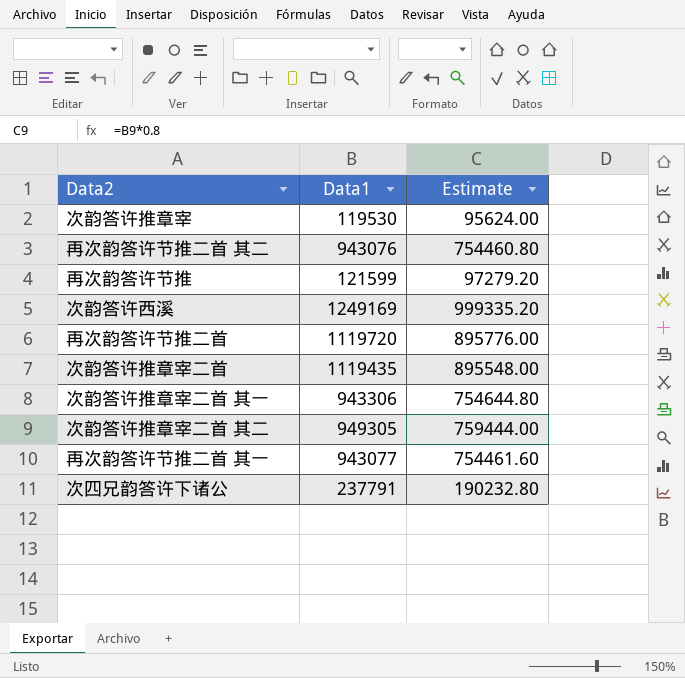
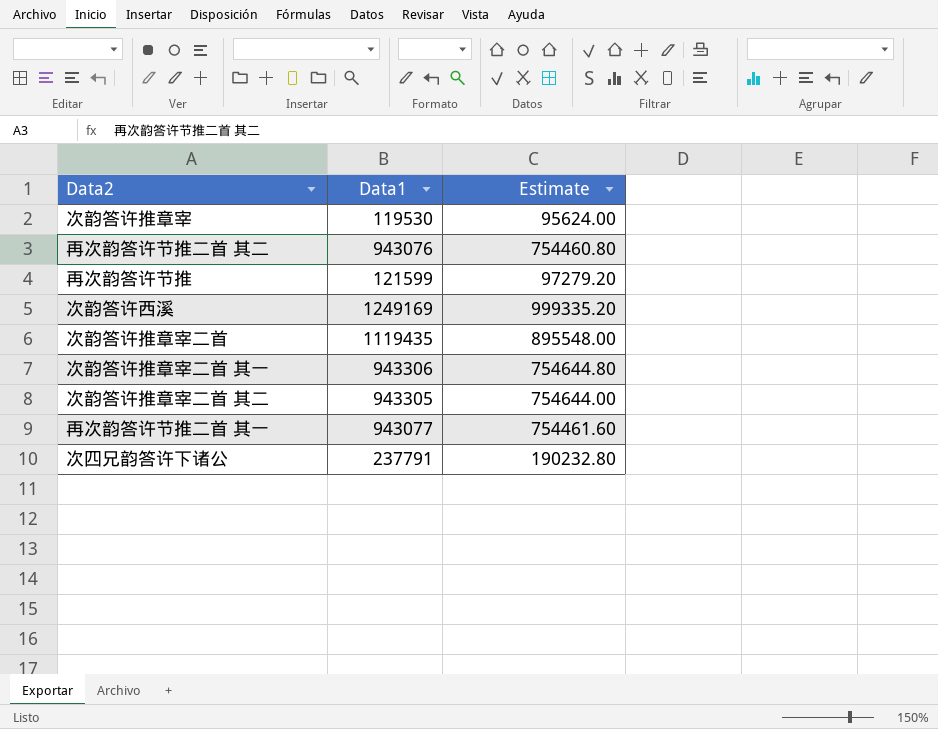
row 再次韵答许节推二首: 1119720 | 895776.00 -> none
次韵答许推章宰二首 其二 | Data1: 949305 -> 943305
次韵答许推章宰二首 其二 | Estimate: 759444.00 -> 754644.00

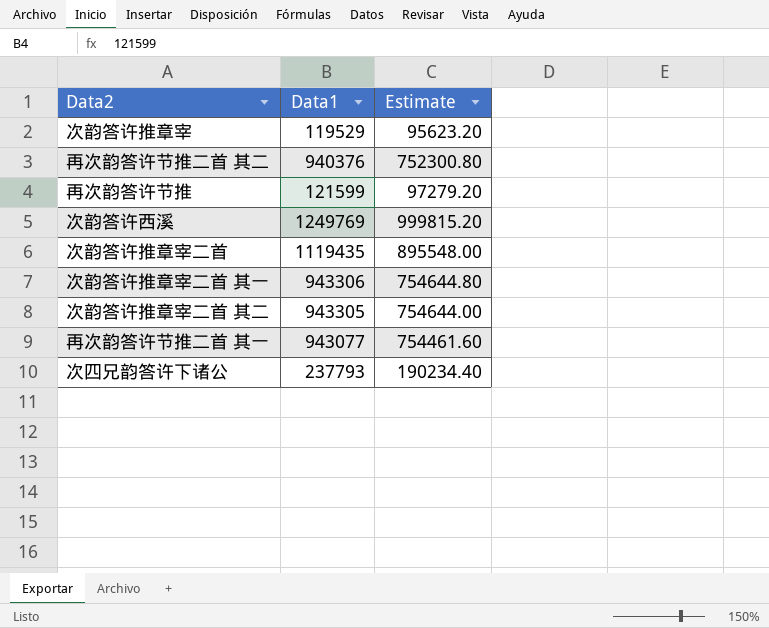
次韵答许推章宰 | Data1: 119530 -> 119529
次韵答许推章宰 | Estimate: 95624.00 -> 95623.20
再次韵答许节推二首 其二 | Data1: 943076 -> 940376
再次韵答许节推二首 其二 | Estimate: 754460.80 -> 752300.80
次韵答许西溪 | Data1: 1249169 -> 1249769
次韵答许西溪 | Estimate: 999335.20 -> 999815.20
次四兄韵答许下诸公 | Data1: 237791 -> 237793
次四兄韵答许下诸公 | Estimate: 190232.80 -> 190234.40

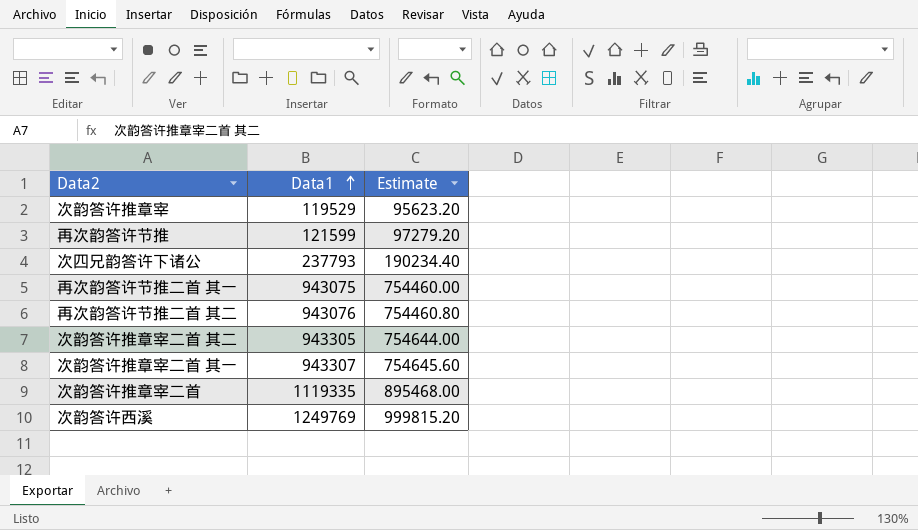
row order: none -> Data1 ascending
再次韵答许节推二首 其一 | Data1: 943077 -> 943075
再次韵答许节推二首 其一 | Estimate: 754461.60 -> 754460.00
再次韵答许节推二首 其二 | Data1: 940376 -> 943076
再次韵答许节推二首 其二 | Estimate: 752300.80 -> 754460.80
次韵答许推章宰二首 其一 | Data1: 943306 -> 943307
次韵答许推章宰二首 其一 | Estimate: 754644.80 -> 754645.60
次韵答许推章宰二首 | Data1: 1119435 -> 1119335
次韵答许推章宰二首 | Estimate: 895548.00 -> 895468.00

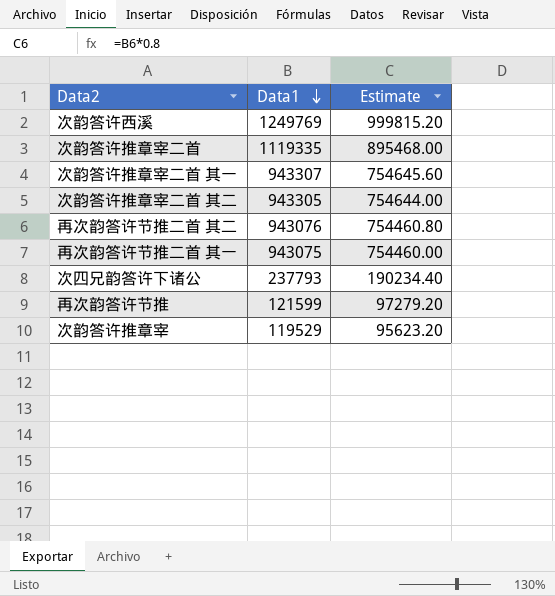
row order: Data1 ascending -> Data1 descending

